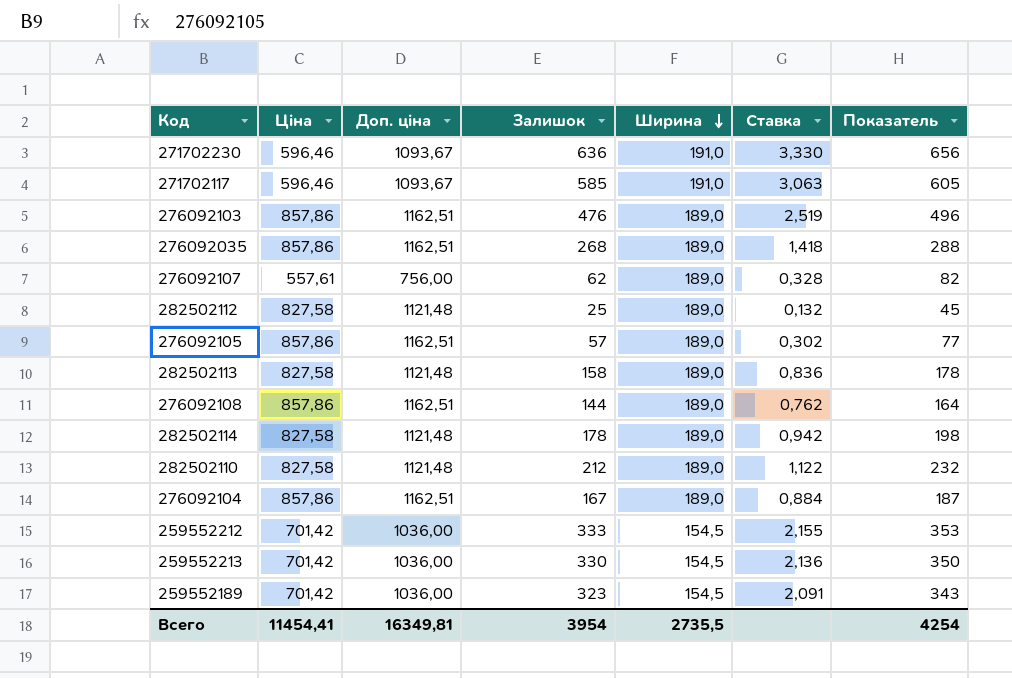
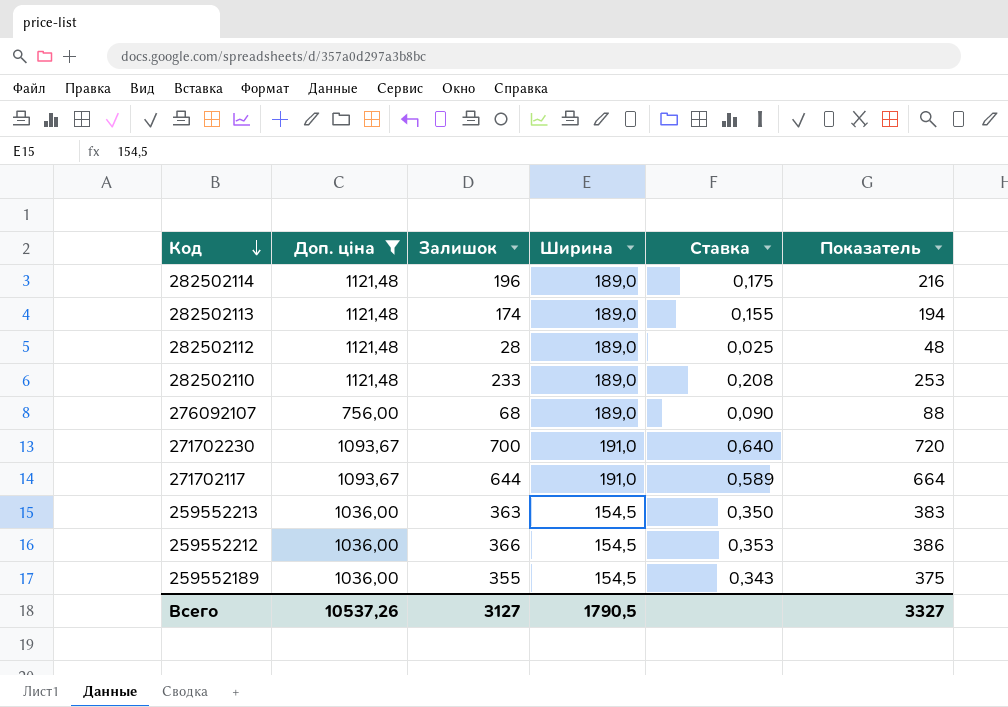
filter: none -> Доп. ціна != 1162,51
row order: Ширина descending -> Код descending
column Ціна | position: 2 -> none
column Ставка | formula: [Залишок] / [Ширина] -> [Залишок] / [Доп. ціна]
282502114 | Залишок: 178 -> 196
282502114 | Показатель: 198 -> 216
282502113 | Залишок: 158 -> 174
282502113 | Показатель: 178 -> 194
282502112 | Залишок: 25 -> 28
282502112 | Показатель: 45 -> 48
282502110 | Залишок: 212 -> 233
282502110 | Показатель: 232 -> 253
276092107 | Залишок: 62 -> 68
276092107 | Показатель: 82 -> 88
271702230 | Залишок: 636 -> 700
271702230 | Показатель: 656 -> 720
271702117 | Залишок: 585 -> 644
271702117 | Показатель: 605 -> 664
259552213 | Залишок: 330 -> 363
259552213 | Показатель: 350 -> 383
259552212 | Залишок: 333 -> 366
259552212 | Показатель: 353 -> 386
259552189 | Залишок: 323 -> 355
259552189 | Показатель: 343 -> 375
Всего | Доп. ціна: 16349,81 -> 10537,26
Всего | Залишок: 3954 -> 3127
Всего | Ширина: 2735,5 -> 1790,5
Всего | Показатель: 4254 -> 3327

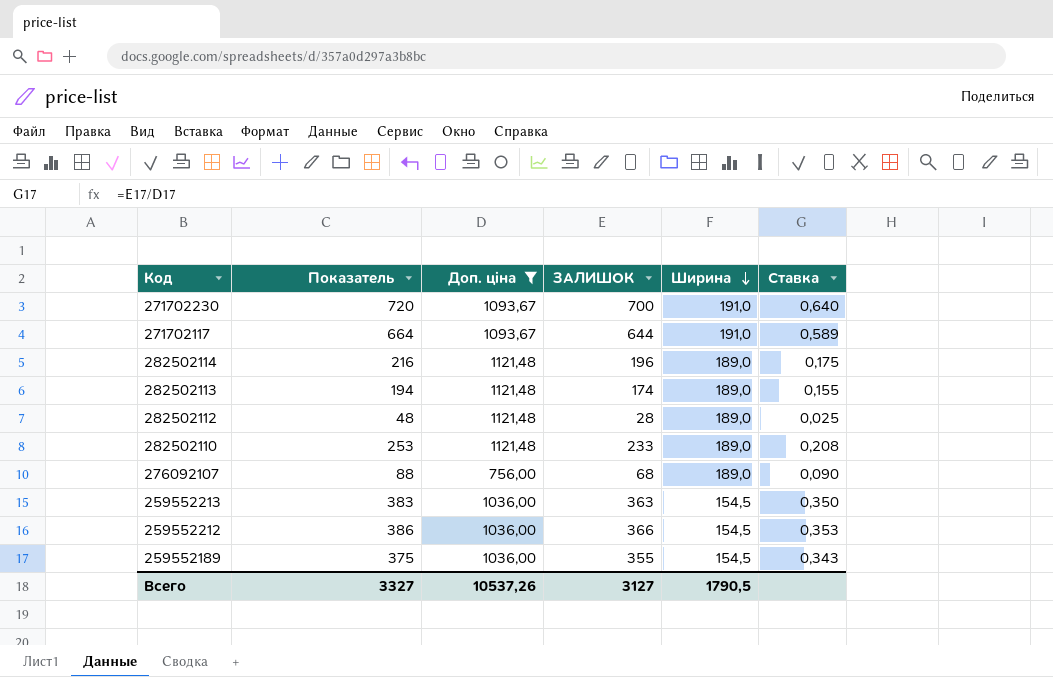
row order: Код descending -> Ширина descending
column Показатель | position: 6 -> 2
column name: Залишок -> ЗАЛИШОК

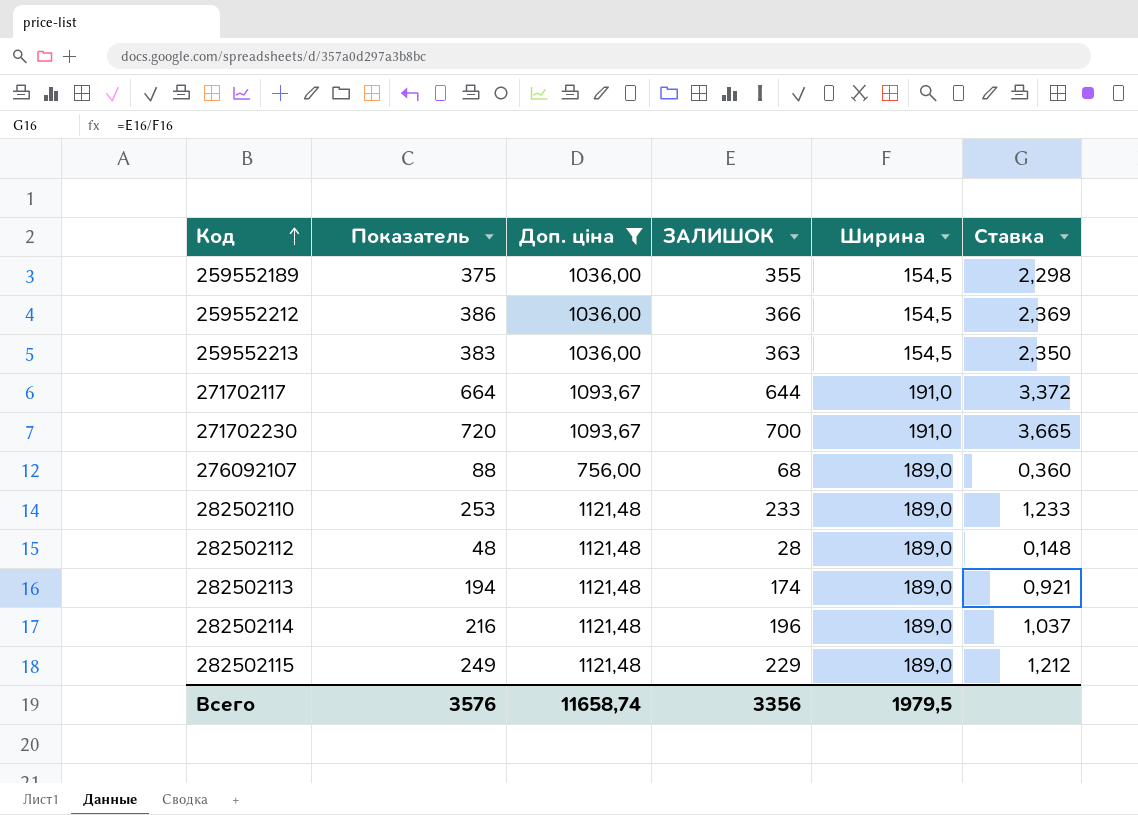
row order: Ширина descending -> Код ascending
column Ставка | formula: [ЗАЛИШОК] / [Доп. ціна] -> [ЗАЛИШОК] / [Ширина]
row 282502115: none -> 249 | 1121,48 | 229 | 189,0 | 1,212
Всего | Показатель: 3327 -> 3576
Всего | Доп. ціна: 10537,26 -> 11658,74
Всего | ЗАЛИШОК: 3127 -> 3356
Всего | Ширина: 1790,5 -> 1979,5

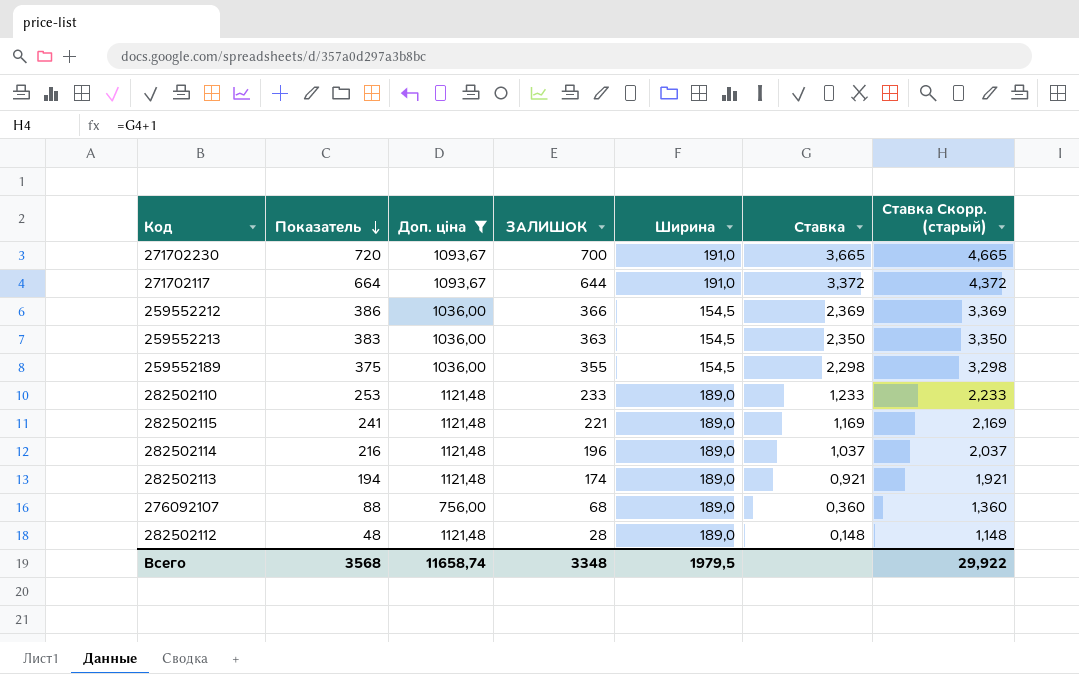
row order: Код ascending -> Показатель descending
column Ставка Скорр. (старый) | formula: none -> [Ставка] + 1
282502115 | Показатель: 249 -> 241
282502115 | ЗАЛИШОК: 229 -> 221
282502115 | Ставка: 1,212 -> 1,169
Всего | Показатель: 3576 -> 3568
Всего | ЗАЛИШОК: 3356 -> 3348

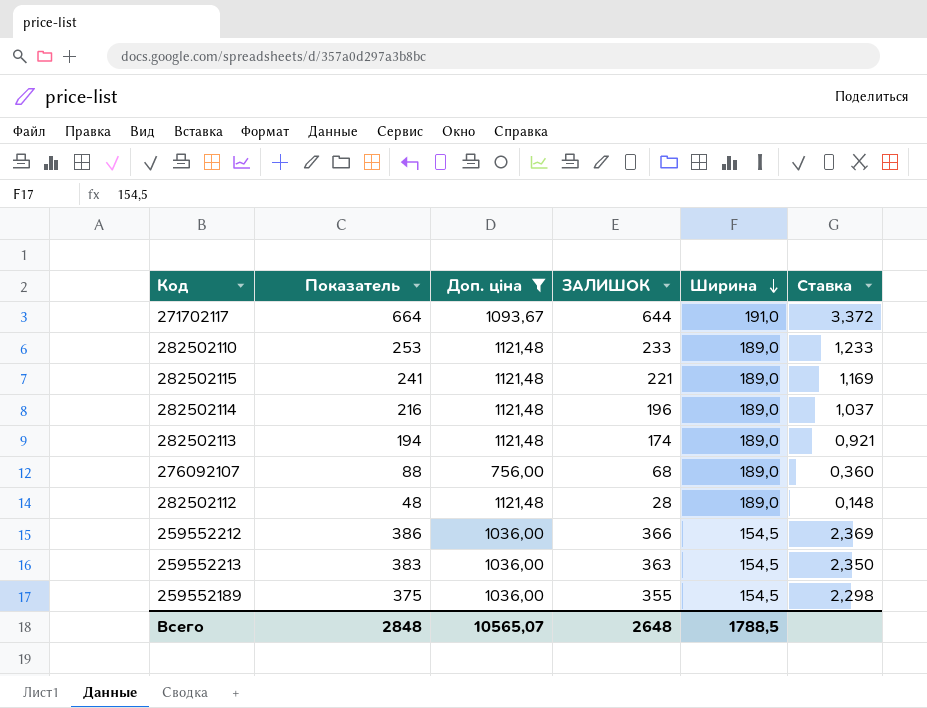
row order: Показатель descending -> Ширина descending
column Ставка Скорр. (старый) | formula: [Ставка] + 1 -> none
row 271702230: 720 | 1093,67 | 700 | 191,0 | 3,665 | 4,665 -> none
Всего | Показатель: 3568 -> 2848
Всего | Доп. ціна: 11658,74 -> 10565,07
Всего | ЗАЛИШОК: 3348 -> 2648
Всего | Ширина: 1979,5 -> 1788,5

